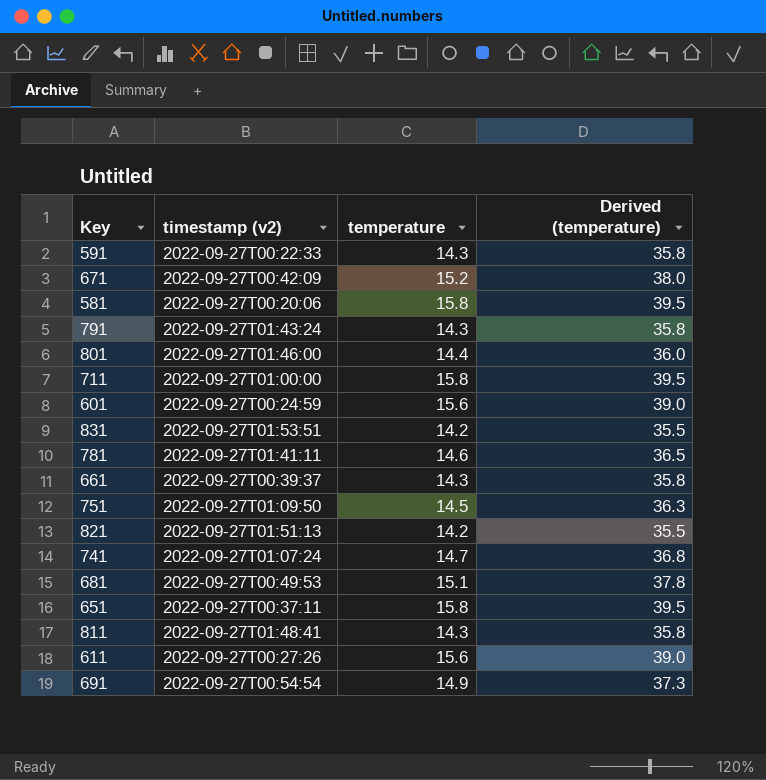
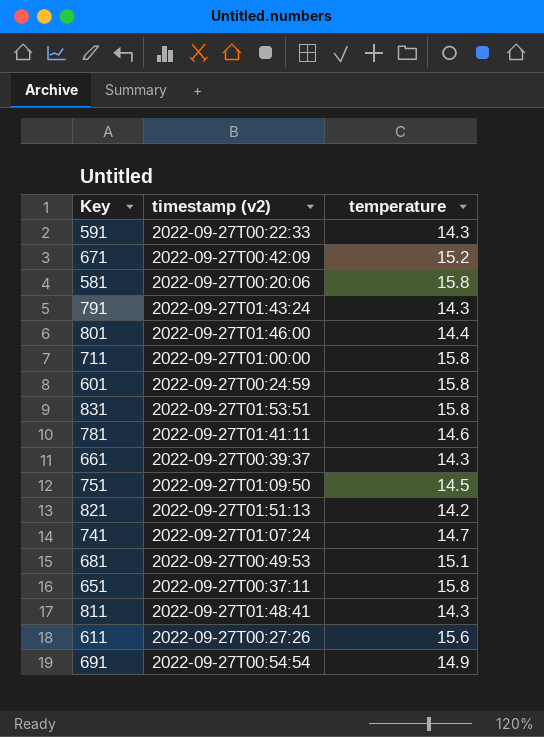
column Derived (temperature) | formula: [temperature] * 2.5 -> none
601 | temperature: 15.6 -> 15.8
831 | temperature: 14.2 -> 15.8

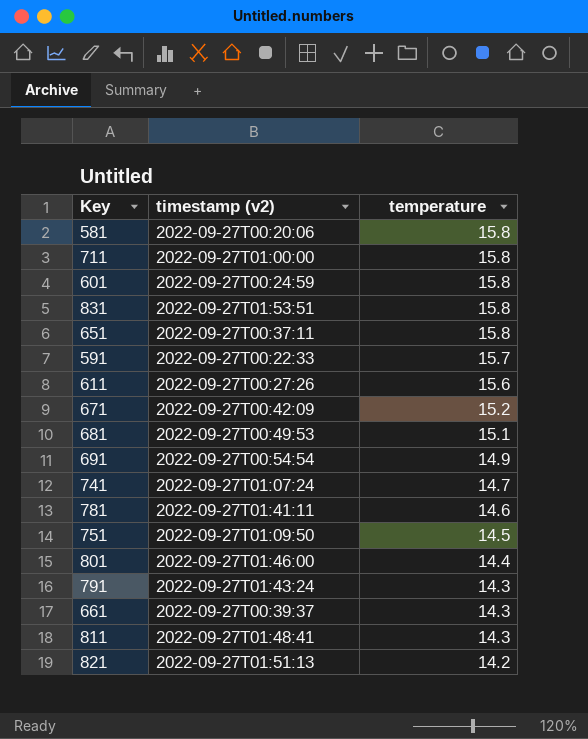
row order: none -> temperature descending
591 | temperature: 14.3 -> 15.7

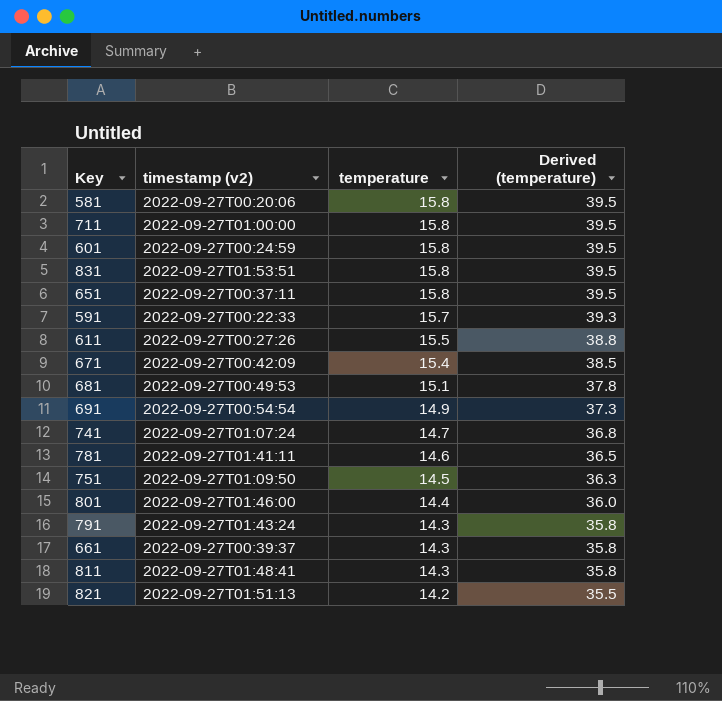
column Derived (temperature) | formula: none -> [temperature] * 2.5
611 | temperature: 15.6 -> 15.5
671 | temperature: 15.2 -> 15.4

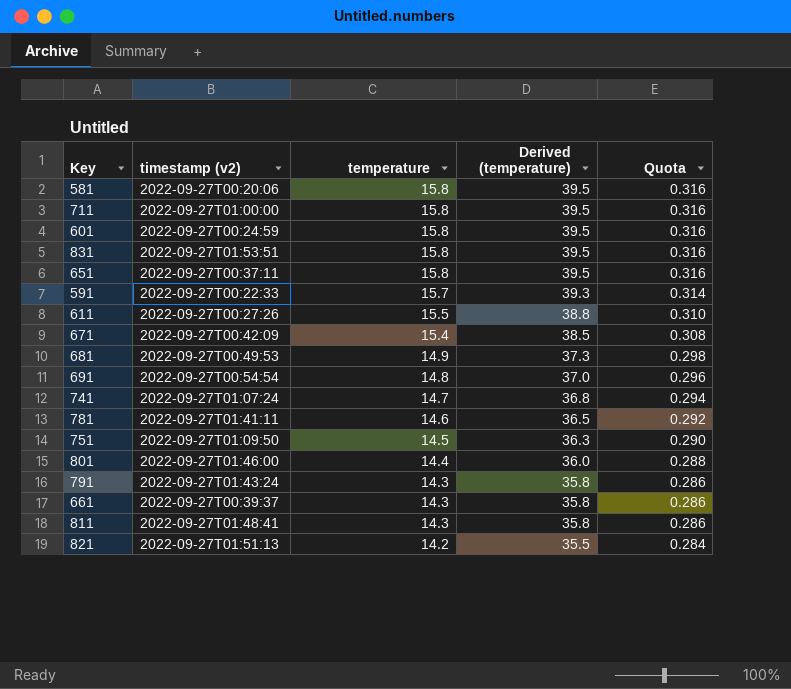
column Quota | formula: none -> [temperature] * 0.02
681 | temperature: 15.1 -> 14.9
681 | Derived (temperature): 37.8 -> 37.3
691 | temperature: 14.9 -> 14.8
691 | Derived (temperature): 37.3 -> 37.0

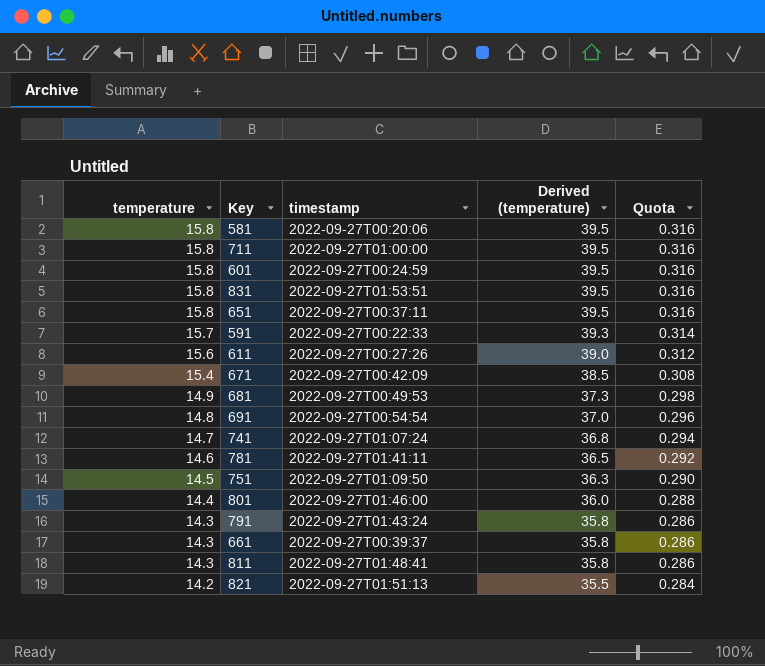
column temperature | position: 3 -> 1
column name: timestamp (v2) -> timestamp
611 | temperature: 15.5 -> 15.6
611 | Derived (temperature): 38.8 -> 39.0
611 | Quota: 0.310 -> 0.312

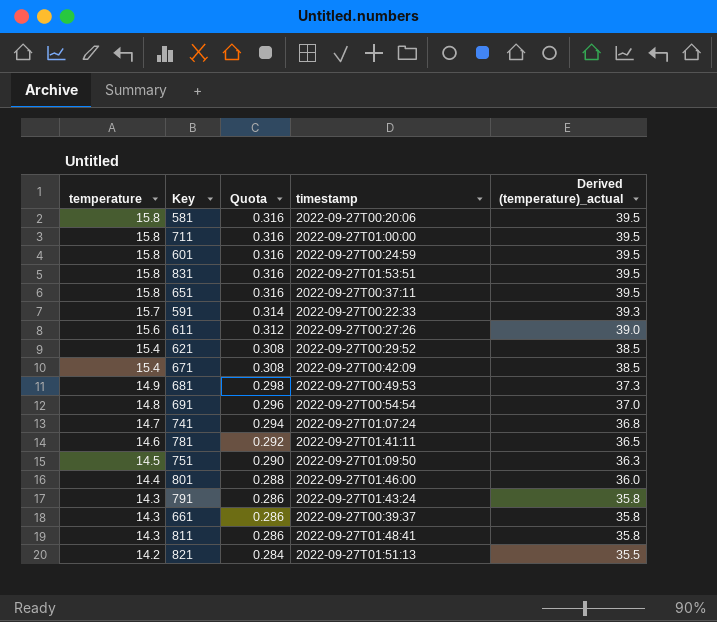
column Quota | position: 5 -> 3
column name: Derived (temperature) -> Derived (temperature)_actual
row 621: none -> 15.4 | 0.308 | 2022-09-27T00:29:52 | 38.5

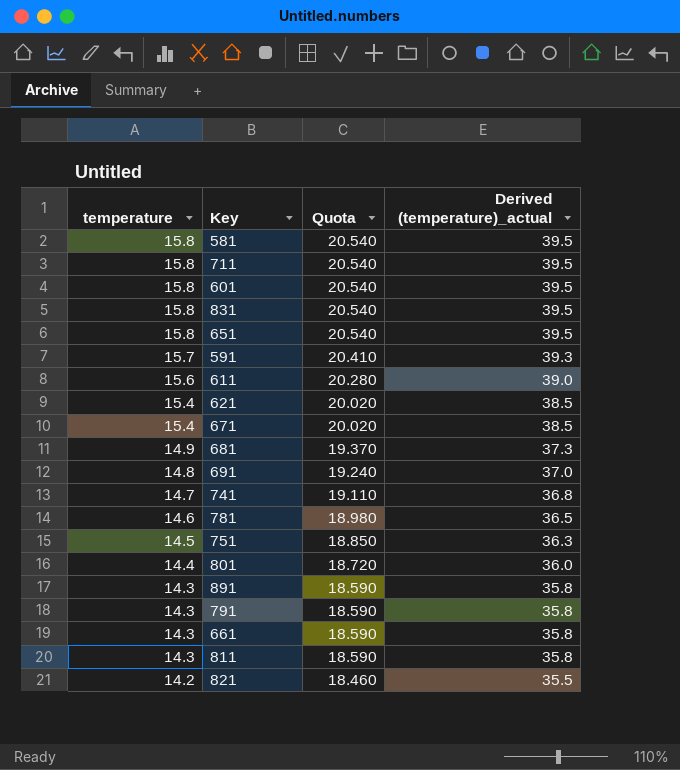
column timestamp | position: 4 -> none
column Quota | formula: [temperature] * 0.02 -> [temperature] * 1.3
row 891: none -> 14.3 | 18.590 | 35.8

